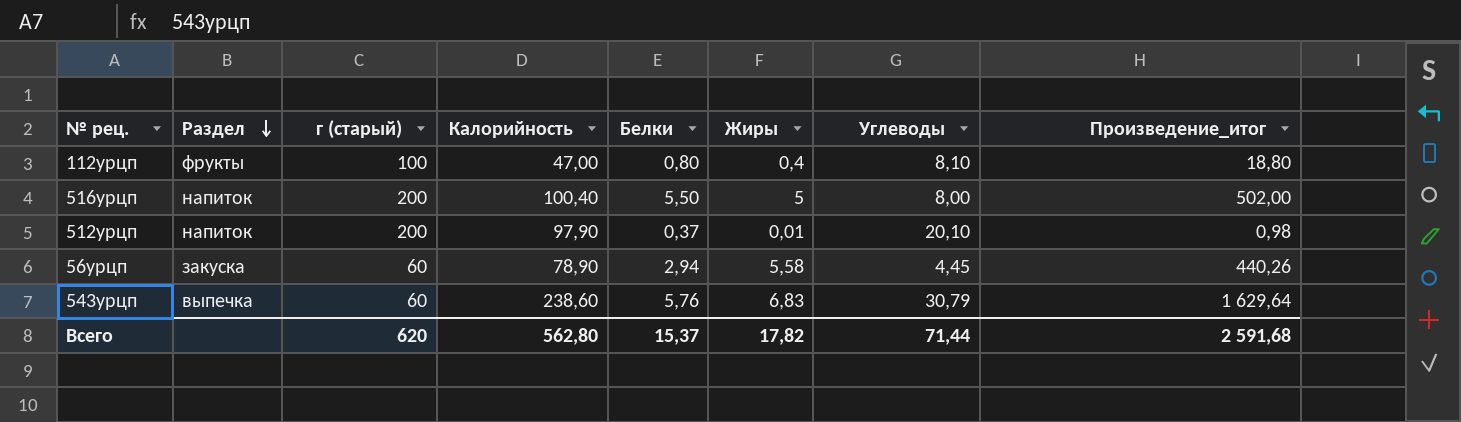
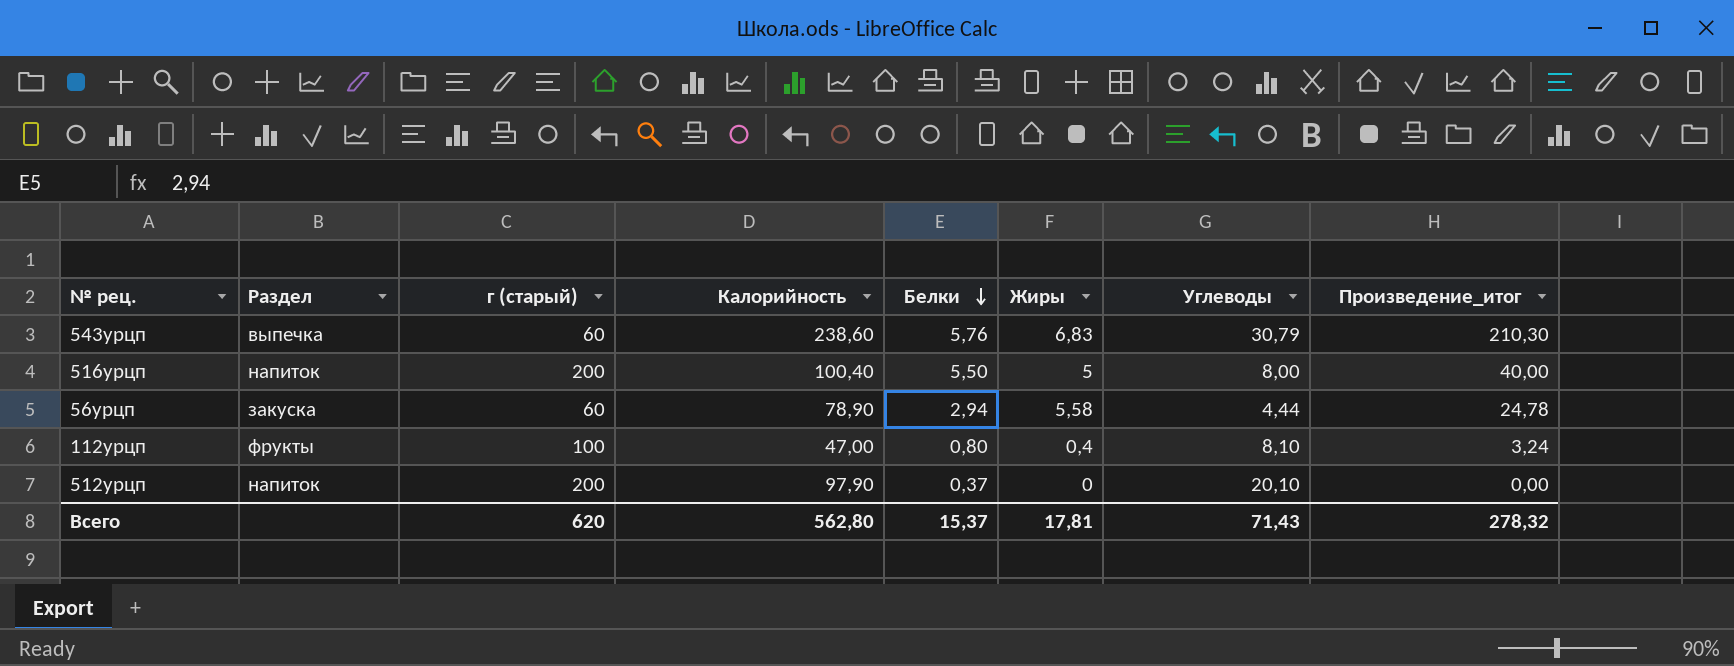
row order: Раздел descending -> Белки descending
column Произведение_итог | formula: [Калорийность] * [Жиры] -> [Жиры] * [Углеводы]
56урцп | Углеводы: 4,45 -> 4,44
512урцп | Жиры: 0,01 -> 0
Всего | Жиры: 17,82 -> 17,81
Всего | Углеводы: 71,44 -> 71,43
Всего | Произведение_итог: 2 591,68 -> 278,32

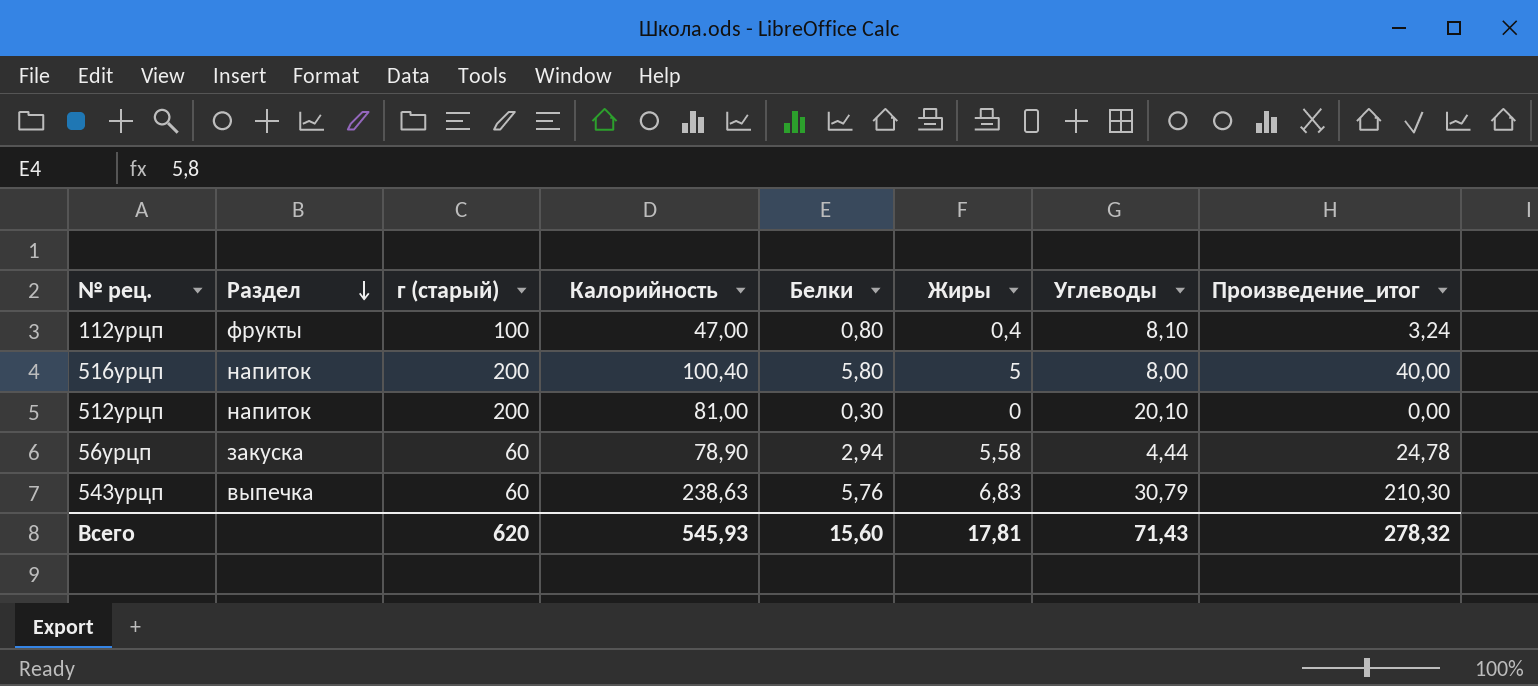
row order: Белки descending -> Раздел descending
516урцп | Белки: 5,50 -> 5,80
512урцп | Калорийность: 97,90 -> 81,00
512урцп | Белки: 0,37 -> 0,30
543урцп | Калорийность: 238,60 -> 238,63
Всего | Калорийность: 562,80 -> 545,93
Всего | Белки: 15,37 -> 15,60

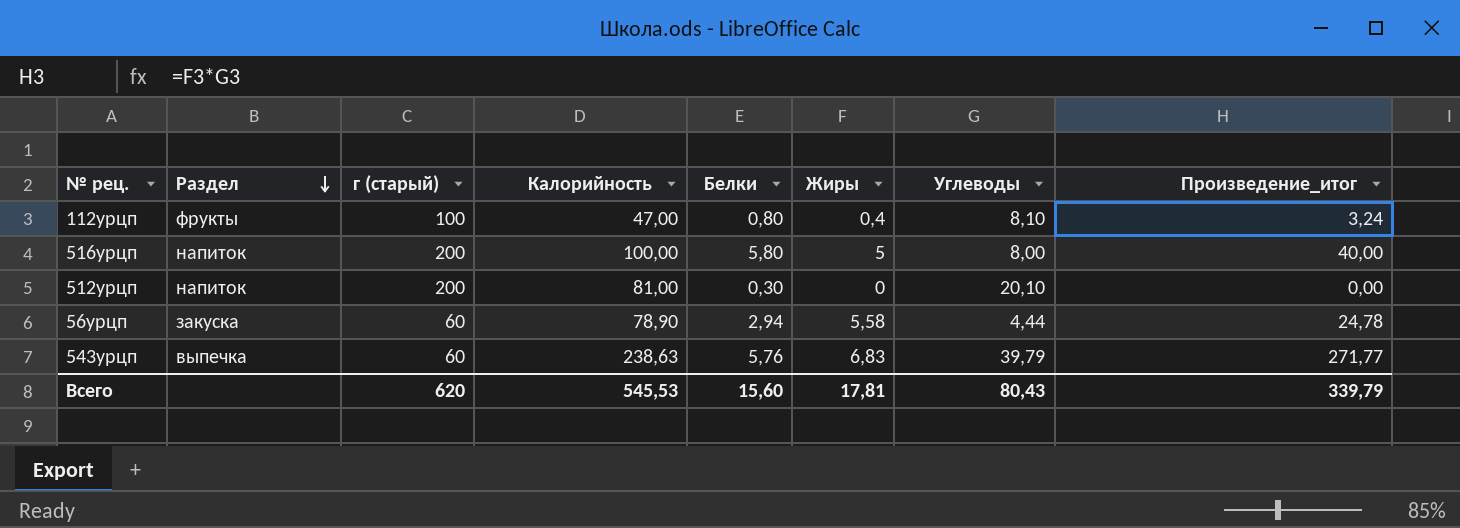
516урцп | Калорийность: 100,40 -> 100,00
543урцп | Углеводы: 30,79 -> 39,79
543урцп | Произведение_итог: 210,30 -> 271,77
Всего | Калорийность: 545,93 -> 545,53
Всего | Углеводы: 71,43 -> 80,43
Всего | Произведение_итог: 278,32 -> 339,79

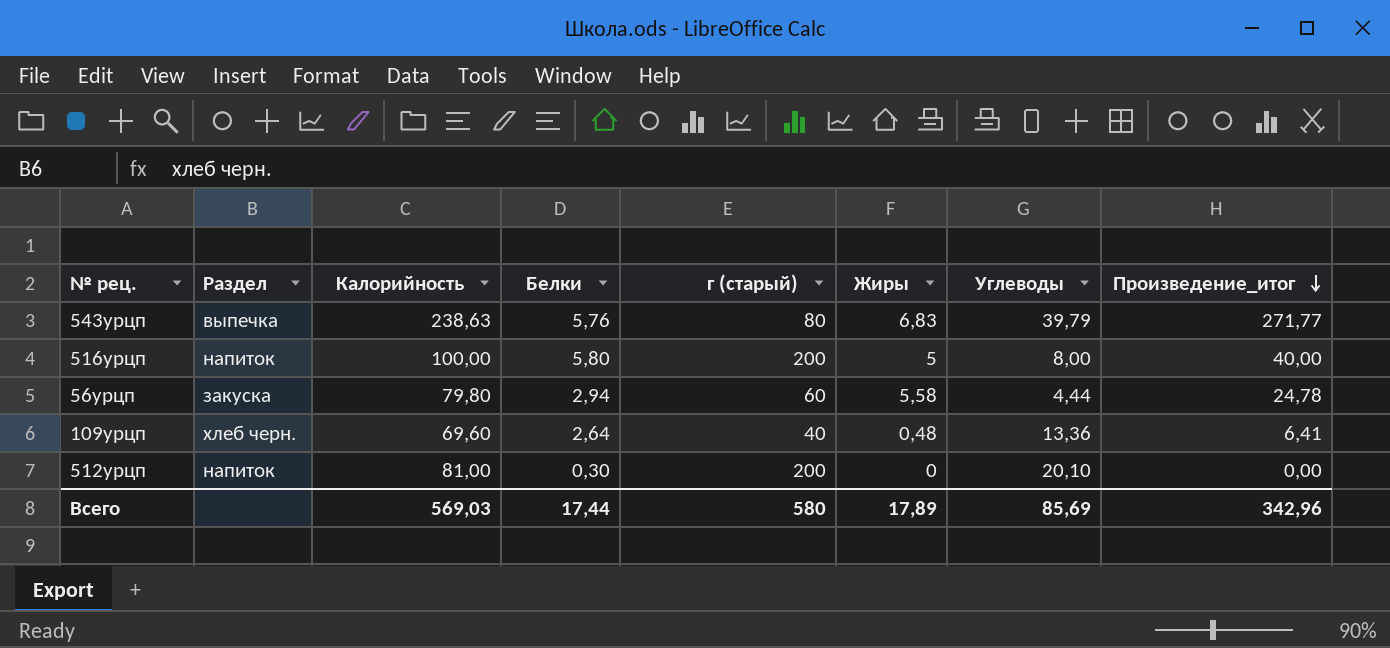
row order: Раздел descending -> Произведение_итог descending
column г (старый) | position: 3 -> 5
row 112урцп: фрукты | 100 | 47,00 | 0,80 | 0,4 | 8,10 | 3,24 -> none
543урцп | г (старый): 60 -> 80
56урцп | Калорийность: 78,90 -> 79,80
row 109урцп: none -> хлеб черн. | 69,60 | 2,64 | 40 | 0,48 | 13,36 | 6,41
Всего | Калорийность: 545,53 -> 569,03
Всего | Белки: 15,60 -> 17,44
Всего | г (старый): 620 -> 580
Всего | Жиры: 17,81 -> 17,89
Всего | Углеводы: 80,43 -> 85,69
Всего | Произведение_итог: 339,79 -> 342,96

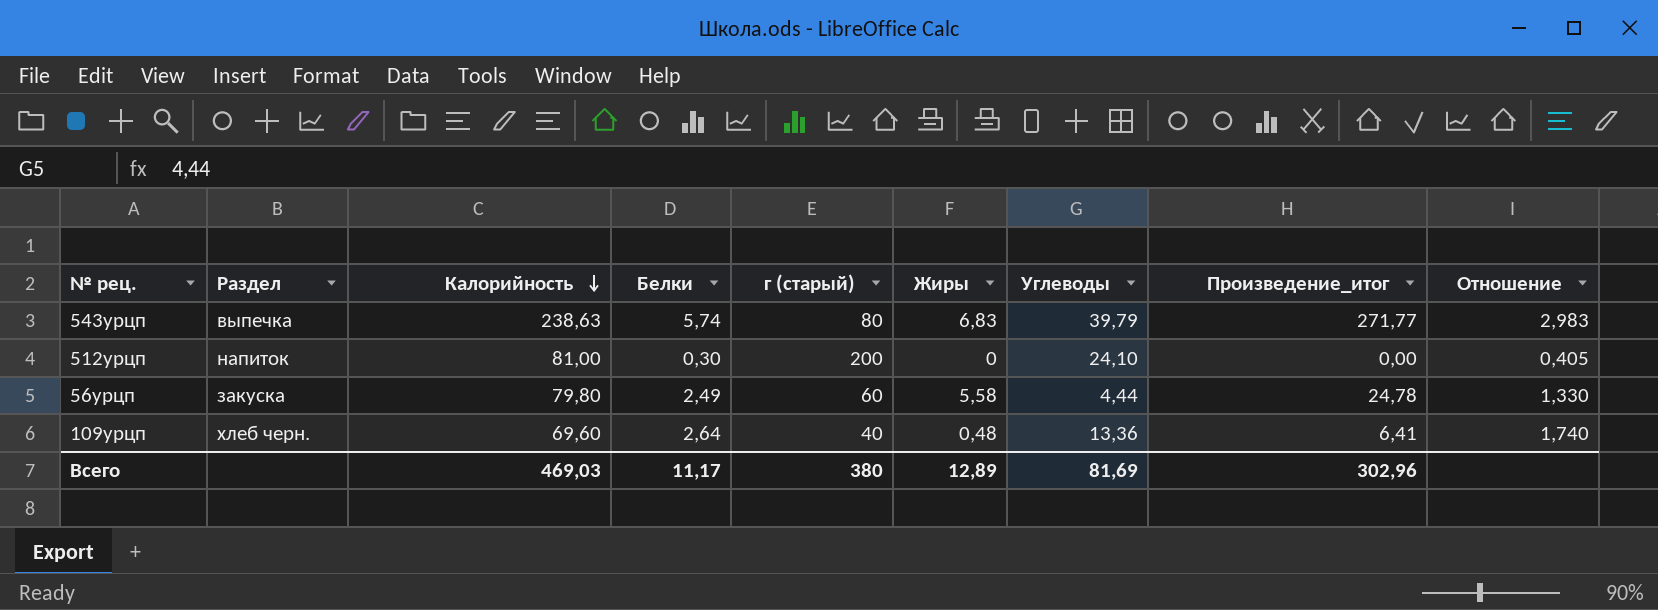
row order: Произведение_итог descending -> Калорийность descending
column Отношение | formula: none -> [Калорийность] / [г (старый)]
row 516урцп: напиток | 100,00 | 5,80 | 200 | 5 | 8,00 | 40,00 -> none
543урцп | Белки: 5,76 -> 5,74
512урцп | Углеводы: 20,10 -> 24,10
56урцп | Белки: 2,94 -> 2,49
Всего | Калорийность: 569,03 -> 469,03
Всего | Белки: 17,44 -> 11,17
Всего | г (старый): 580 -> 380
Всего | Жиры: 17,89 -> 12,89
Всего | Углеводы: 85,69 -> 81,69
Всего | Произведение_итог: 342,96 -> 302,96

